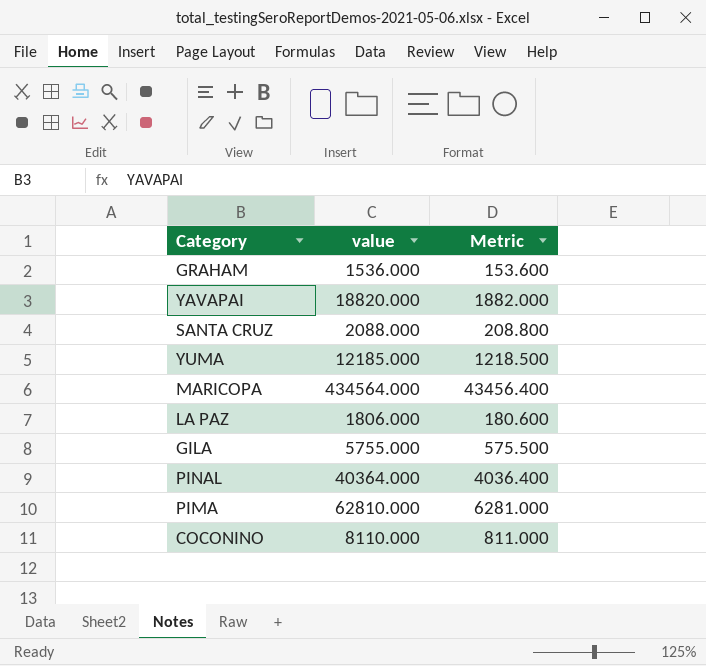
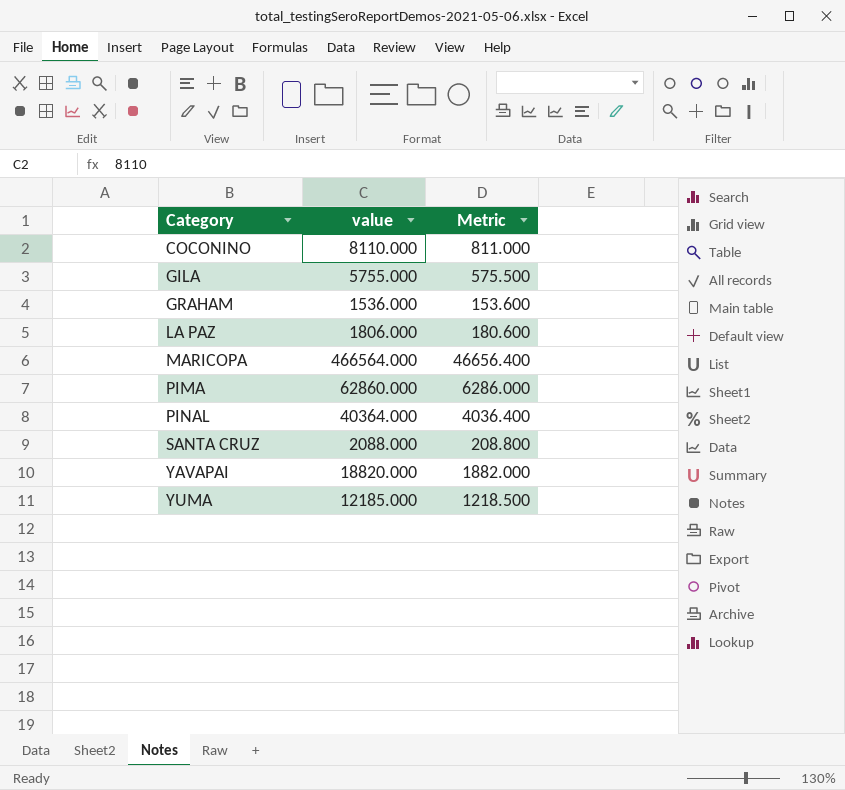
row order: none -> Category ascending
MARICOPA | value: 434564.000 -> 466564.000
MARICOPA | Metric: 43456.400 -> 46656.400
PIMA | value: 62810.000 -> 62860.000
PIMA | Metric: 6281.000 -> 6286.000

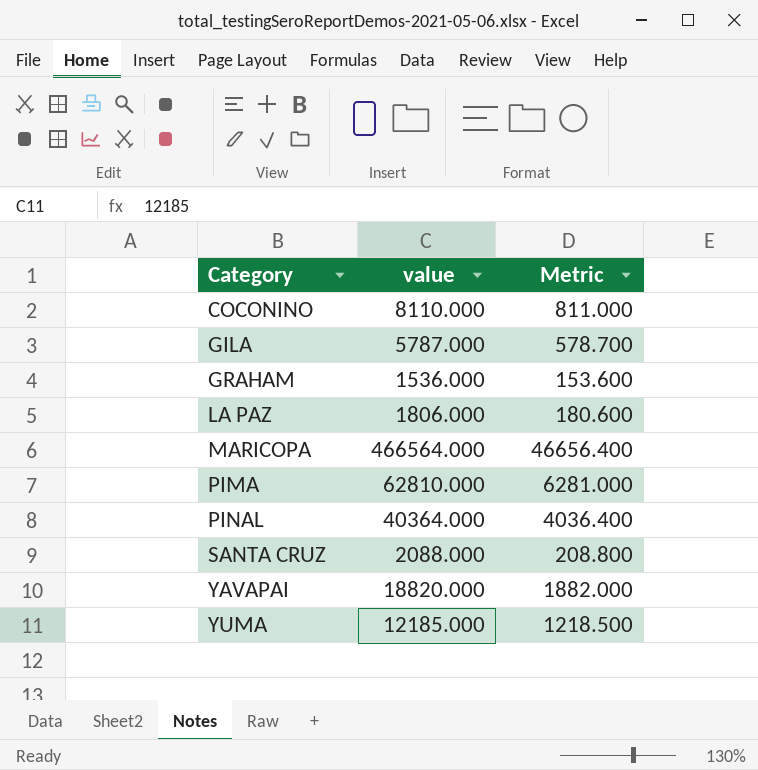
GILA | value: 5755.000 -> 5787.000
GILA | Metric: 575.500 -> 578.700
PIMA | value: 62860.000 -> 62810.000
PIMA | Metric: 6286.000 -> 6281.000

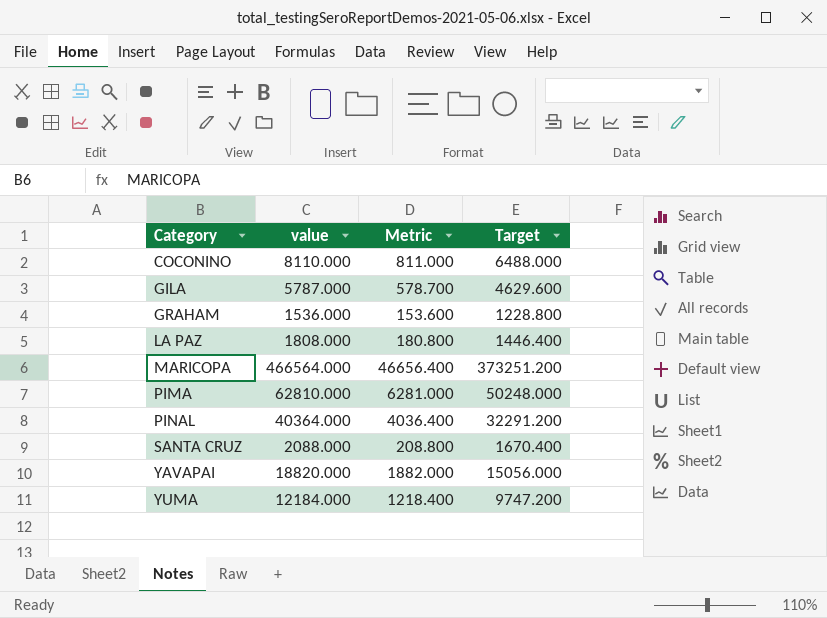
column Target | formula: none -> [value] * 0.8
LA PAZ | value: 1806.000 -> 1808.000
LA PAZ | Metric: 180.600 -> 180.800
YUMA | value: 12185.000 -> 12184.000
YUMA | Metric: 1218.500 -> 1218.400

